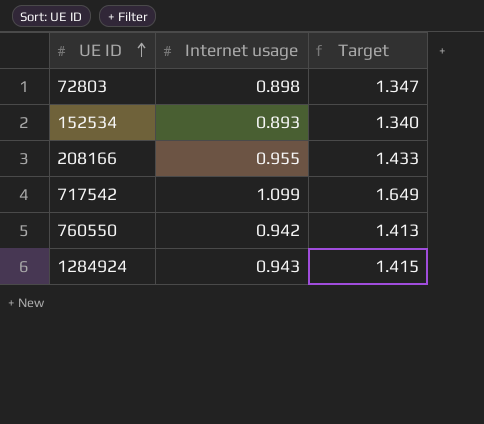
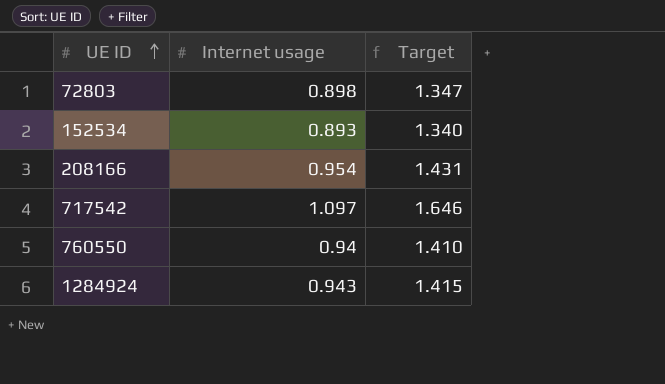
208166 | Internet usage: 0.955 -> 0.954
208166 | Target: 1.433 -> 1.431
717542 | Internet usage: 1.099 -> 1.097
717542 | Target: 1.649 -> 1.646
760550 | Internet usage: 0.942 -> 0.94
760550 | Target: 1.413 -> 1.410

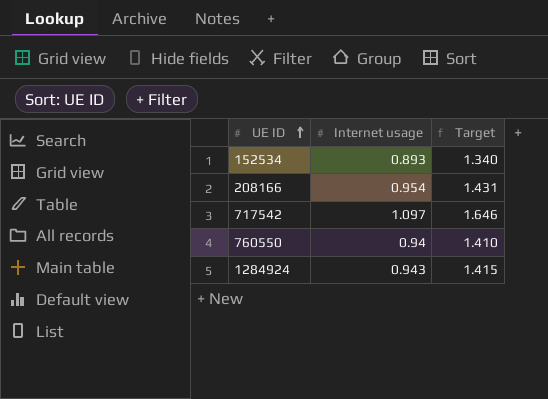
row 72803: 0.898 | 1.347 -> none

